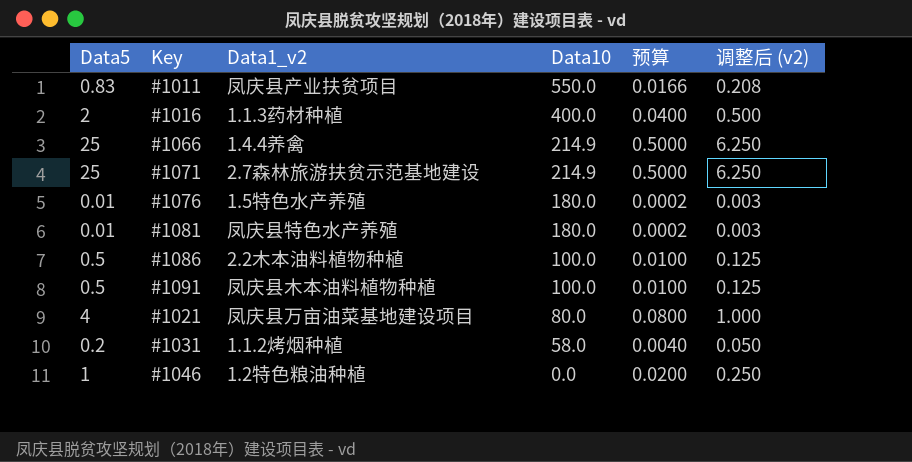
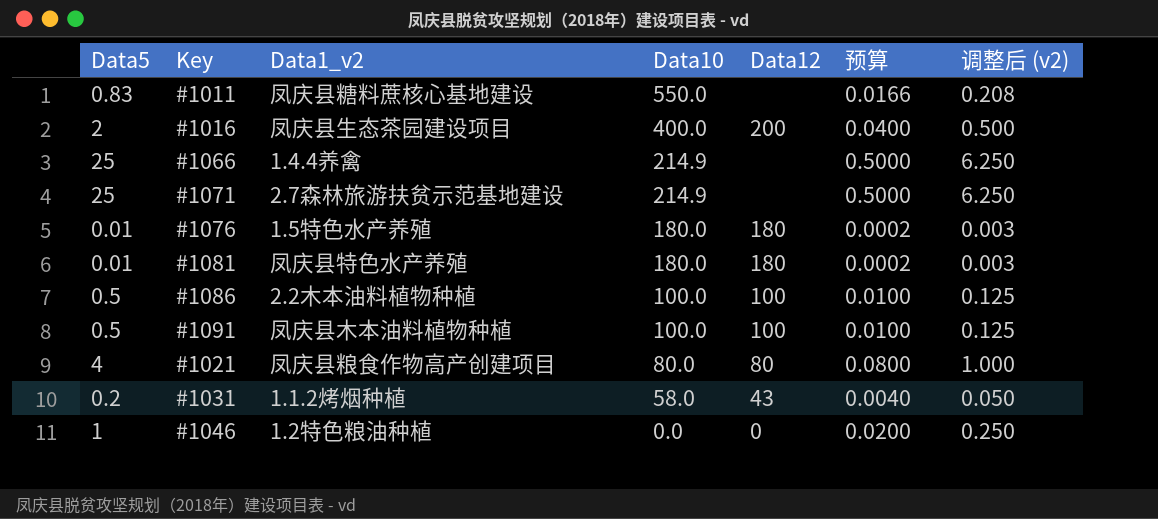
column Data12 | position: none -> 5
#1011 | Data1_v2: 凤庆县产业扶贫项目 -> 凤庆县糖料蔗核心基地建设
#1016 | Data1_v2: 1.1.3药材种植 -> 凤庆县生态茶园建设项目
#1021 | Data1_v2: 凤庆县万亩油菜基地建设项目 -> 凤庆县粮食作物高产创建项目

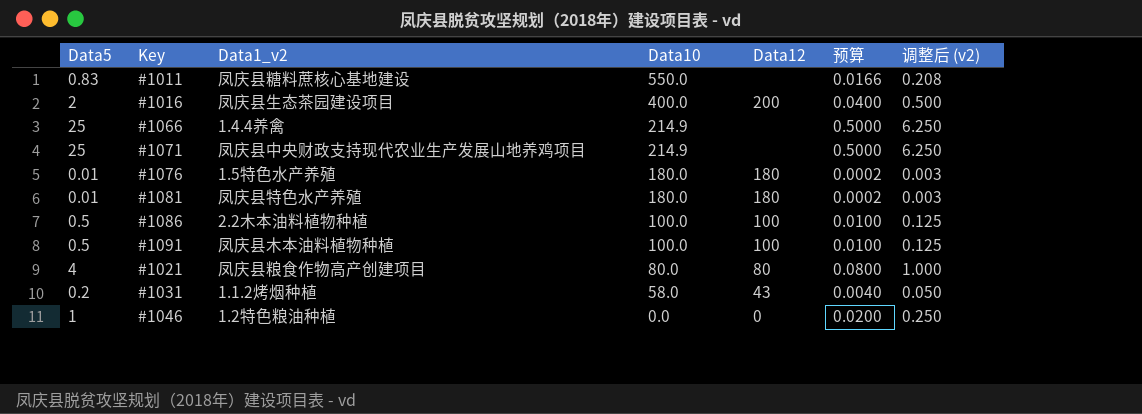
#1071 | Data1_v2: 2.7森林旅游扶贫示范基地建设 -> 凤庆县中央财政支持现代农业生产发展山地养鸡项目

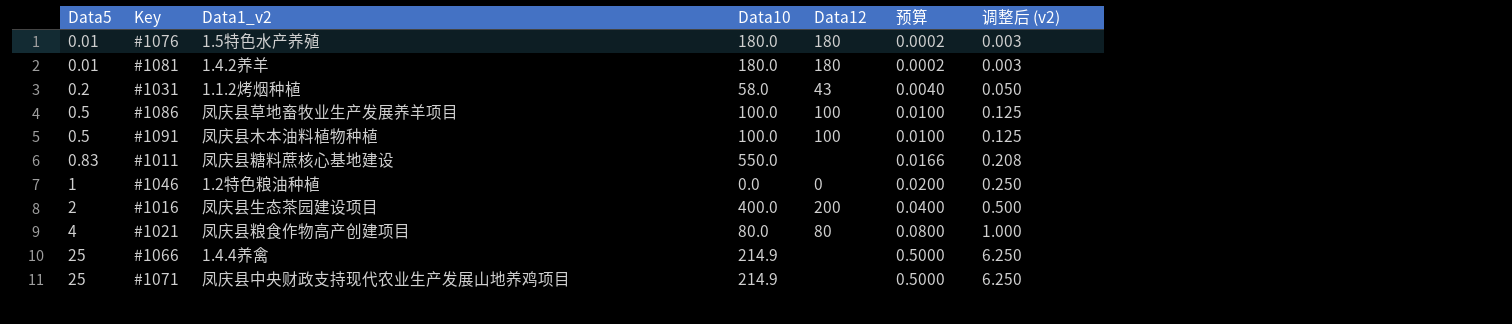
row order: Data10 descending -> Data5 ascending
#1081 | Data1_v2: 凤庆县特色水产养殖 -> 1.4.2养羊
#1086 | Data1_v2: 2.2木本油料植物种植 -> 凤庆县草地畜牧业生产发展养羊项目

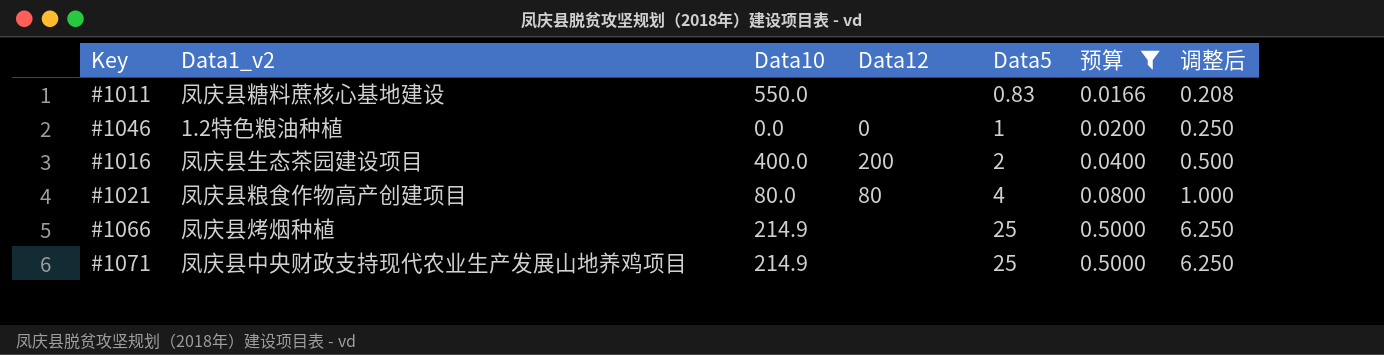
filter: none -> 预算 >= 0.0166
column Data5 | position: 1 -> 5
column name: 调整后 (v2) -> 调整后
#1066 | Data1_v2: 1.4.4养禽 -> 凤庆县烤烟种植

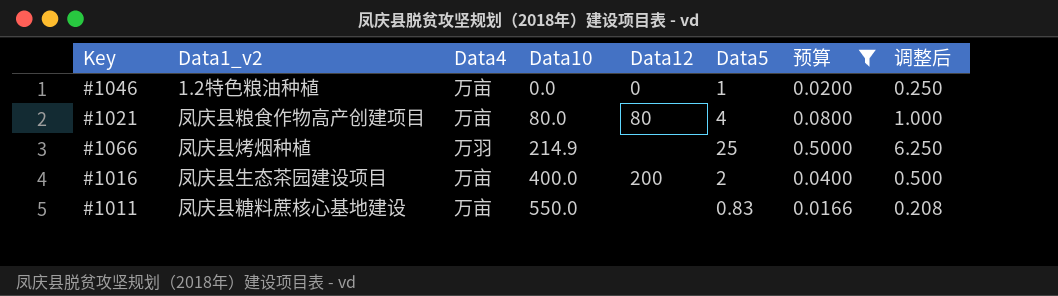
row order: Data5 ascending -> Data10 ascending
column Data4 | position: none -> 3
row #1071: 凤庆县中央财政支持现代农业生产发展山地养鸡项目 | 214.9 | none | 25 | 0.5000 | 6.250 -> none

